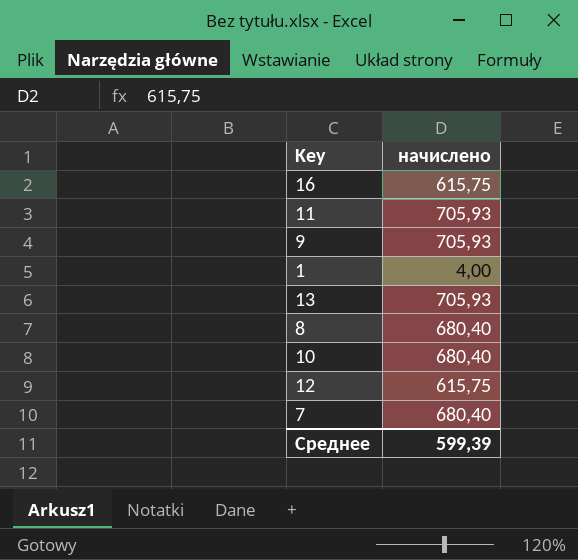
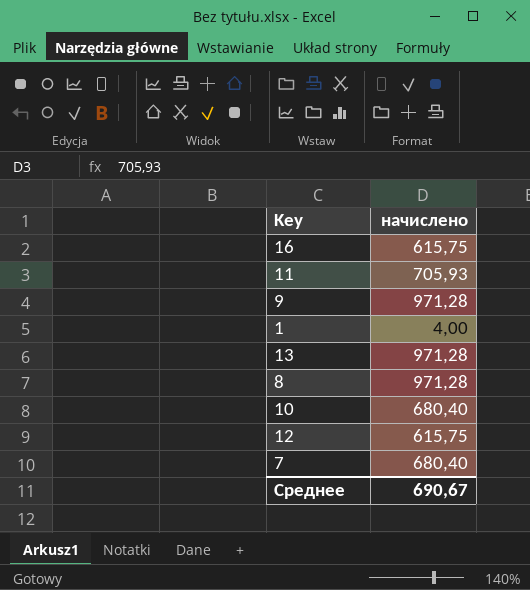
9 | начислено: 705,93 -> 971,28
13 | начислено: 705,93 -> 971,28
8 | начислено: 680,40 -> 971,28
Среднее | начислено: 599,39 -> 690,67

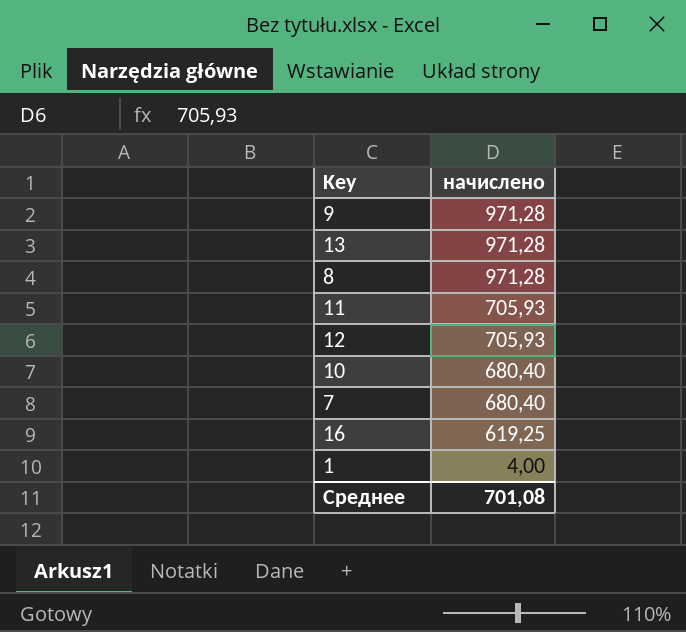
row order: none -> начислено descending
12 | начислено: 615,75 -> 705,93
16 | начислено: 615,75 -> 619,25
Среднее | начислено: 690,67 -> 701,08

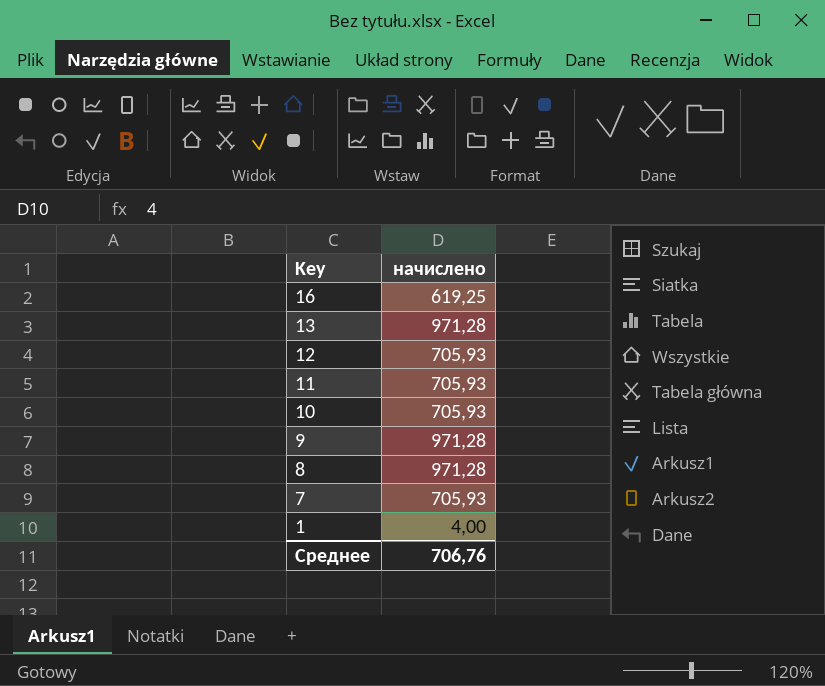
row order: начислено descending -> Key descending
10 | начислено: 680,40 -> 705,93
7 | начислено: 680,40 -> 705,93
Среднее | начислено: 701,08 -> 706,76

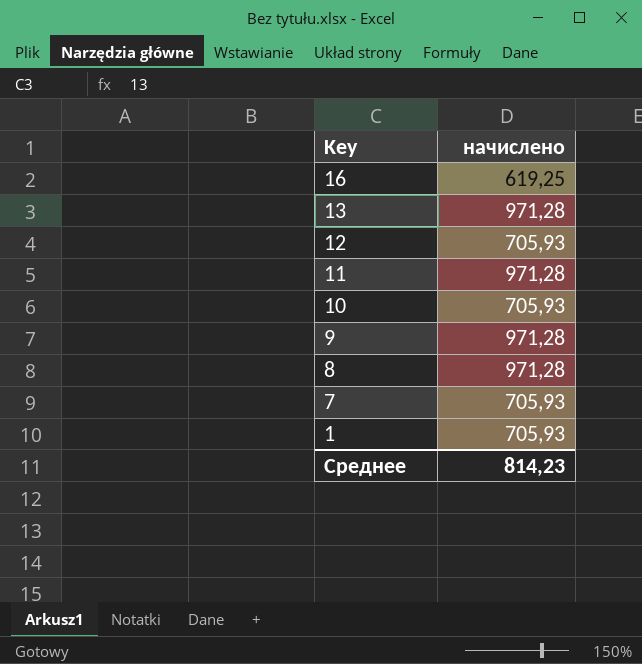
11 | начислено: 705,93 -> 971,28
1 | начислено: 4,00 -> 705,93
Среднее | начислено: 706,76 -> 814,23

